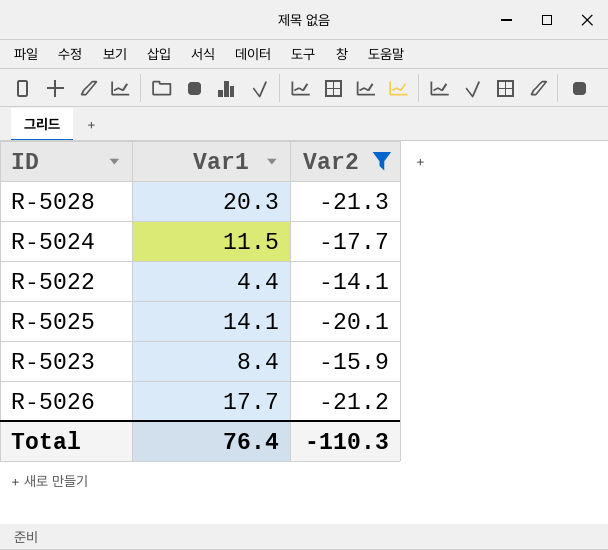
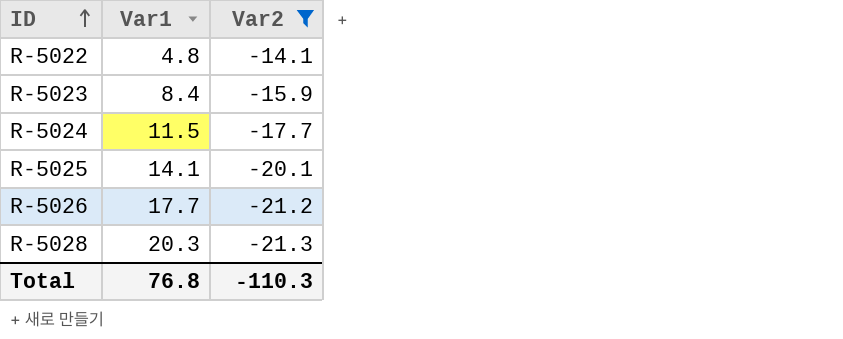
row order: none -> ID ascending
R-5022 | Var1: 4.4 -> 4.8
Total | Var1: 76.4 -> 76.8

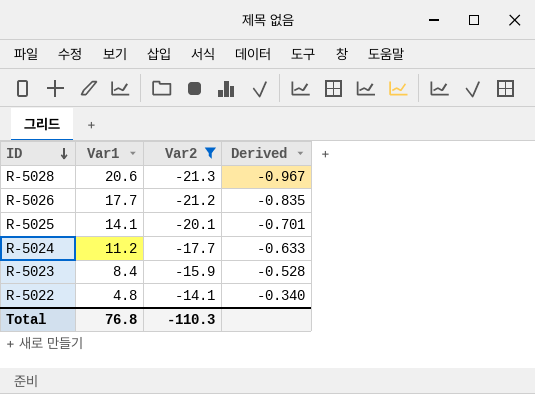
row order: ID ascending -> ID descending
column Derived | formula: none -> [Var1] / [Var2]
R-5028 | Var1: 20.3 -> 20.6
R-5024 | Var1: 11.5 -> 11.2

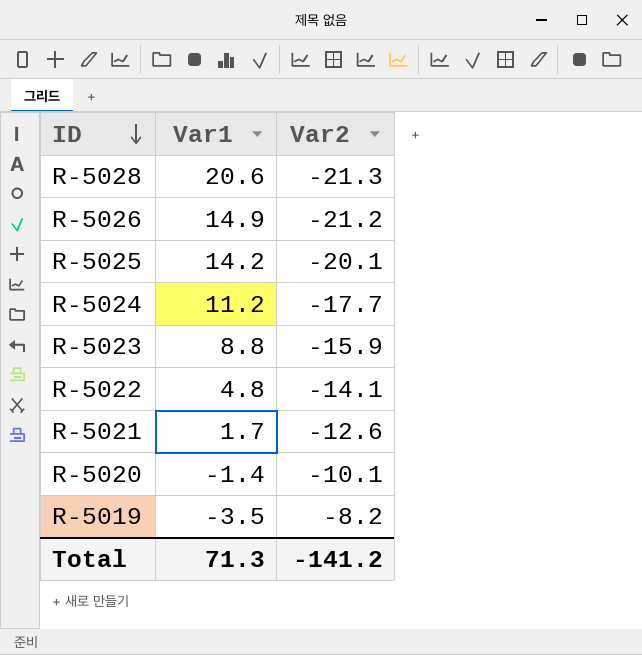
filter: Var2 <= -14.1 -> none
column Derived | formula: [Var1] / [Var2] -> none
R-5026 | Var1: 17.7 -> 14.9
R-5025 | Var1: 14.1 -> 14.2
R-5023 | Var1: 8.4 -> 8.8
Total | Var1: 76.8 -> 71.3
Total | Var2: -110.3 -> -141.2

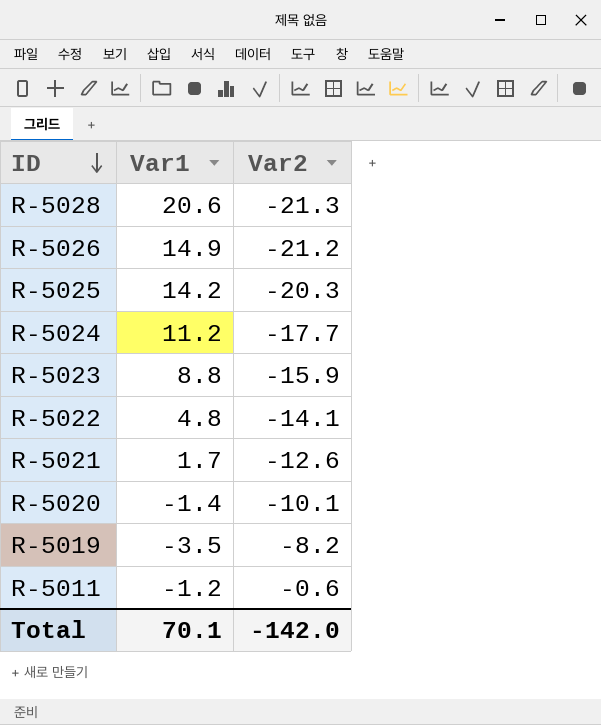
R-5025 | Var2: -20.1 -> -20.3
row R-5011: none -> -1.2 | -0.6
Total | Var1: 71.3 -> 70.1
Total | Var2: -141.2 -> -142.0

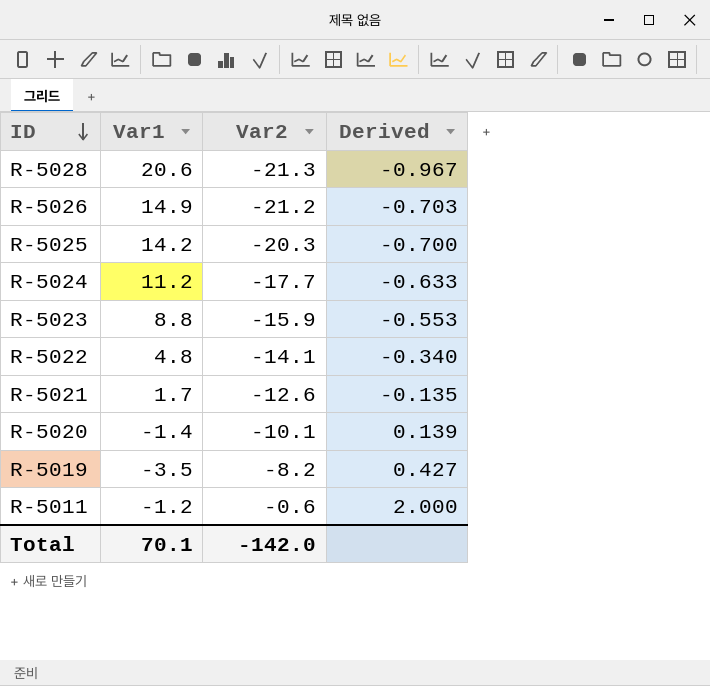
column Derived | formula: none -> [Var1] / [Var2]

